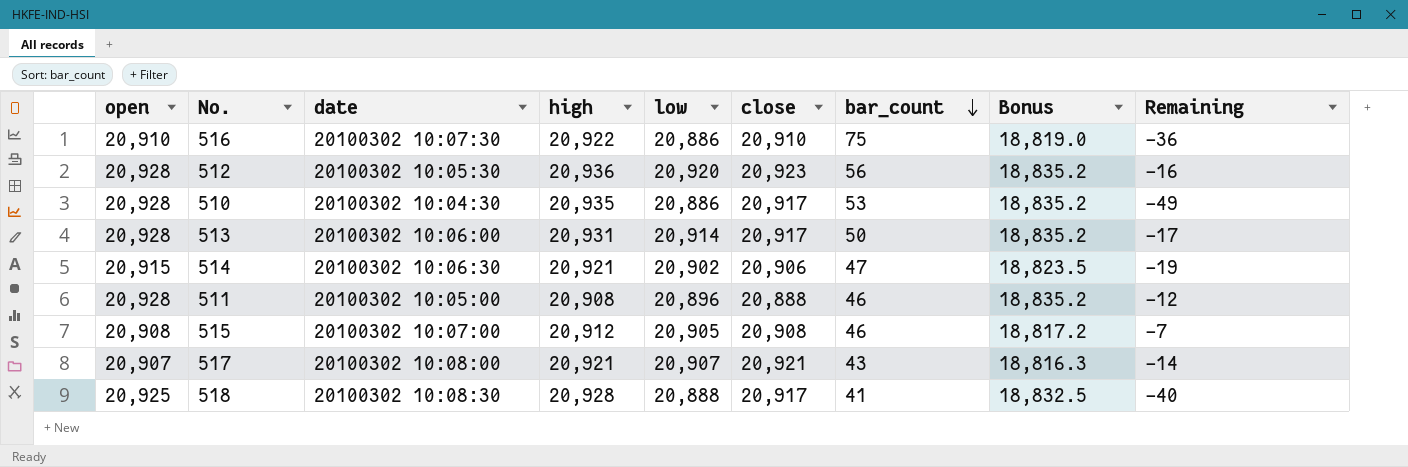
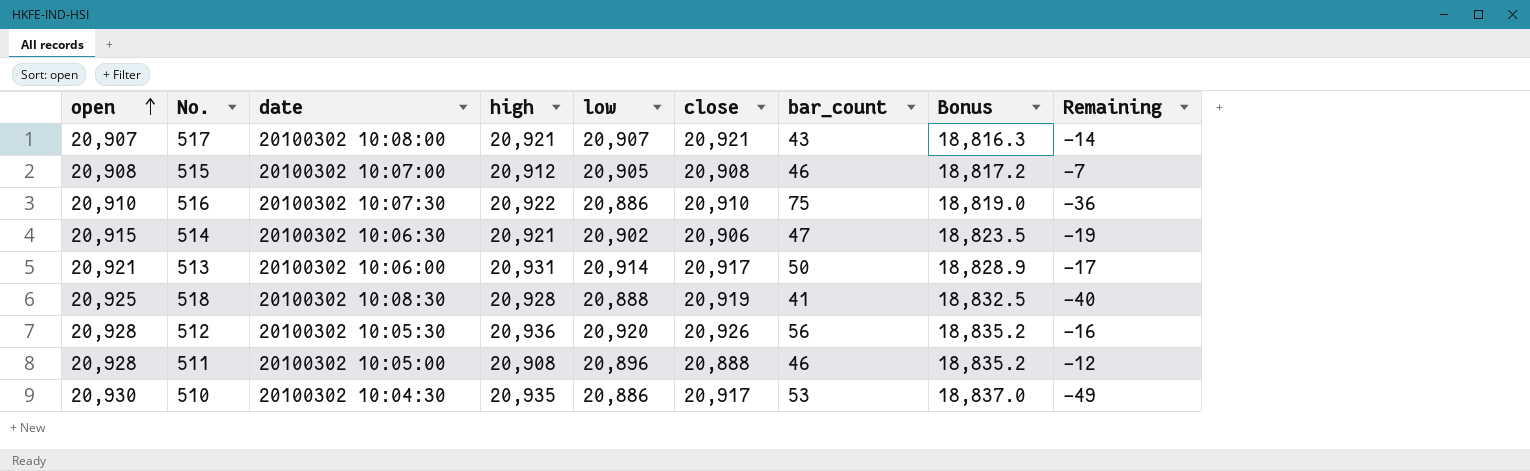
row order: bar_count descending -> open ascending
513 | open: 20,928 -> 20,921
513 | Bonus: 18,835.2 -> 18,828.9
518 | close: 20,917 -> 20,919
512 | close: 20,923 -> 20,926
510 | open: 20,928 -> 20,930
510 | Bonus: 18,835.2 -> 18,837.0

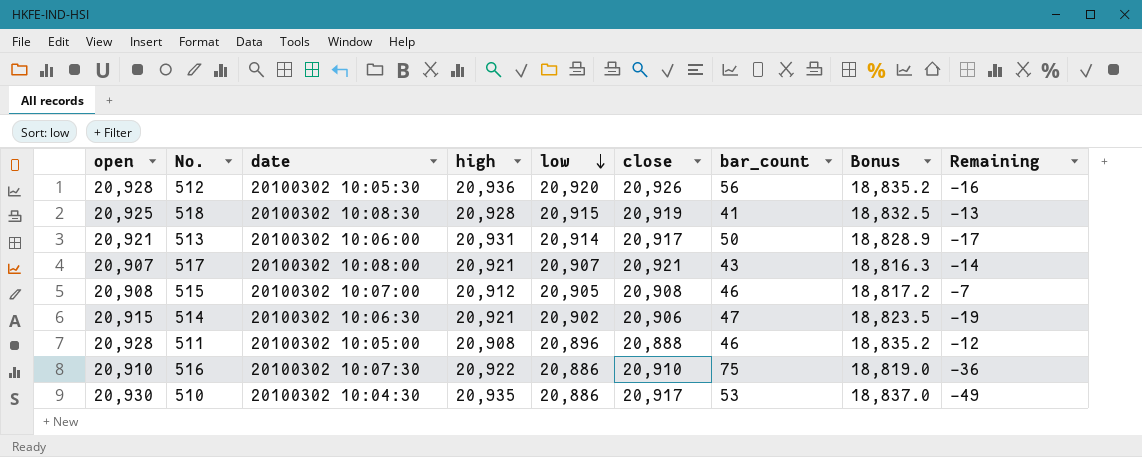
row order: open ascending -> low descending
518 | low: 20,888 -> 20,915
518 | Remaining: -40 -> -13

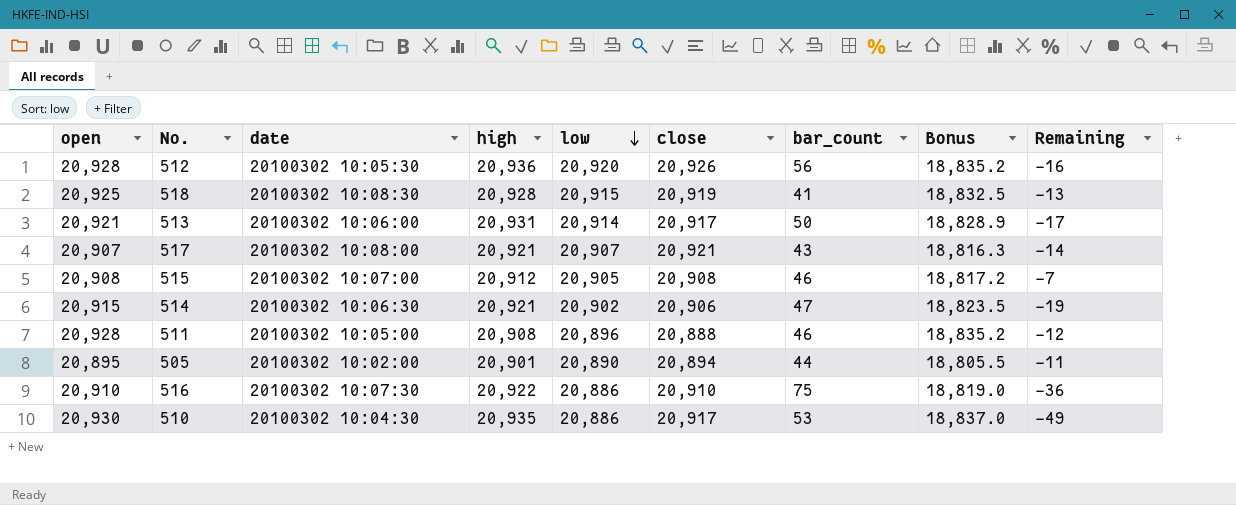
row 505: none -> 20,895 | 20100302 10:02:00 | 20,901 | 20,890 | 20,894 | 44 | 18,805.5 | -11

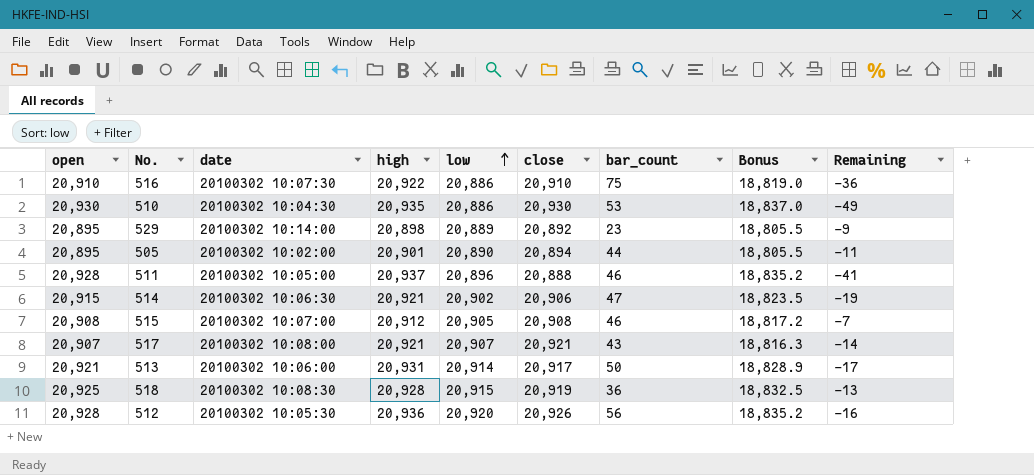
row order: low descending -> low ascending
510 | close: 20,917 -> 20,930
row 529: none -> 20,895 | 20100302 10:14:00 | 20,898 | 20,889 | 20,892 | 23 | 18,805.5 | -9
511 | high: 20,908 -> 20,937
511 | Remaining: -12 -> -41
518 | bar_count: 41 -> 36

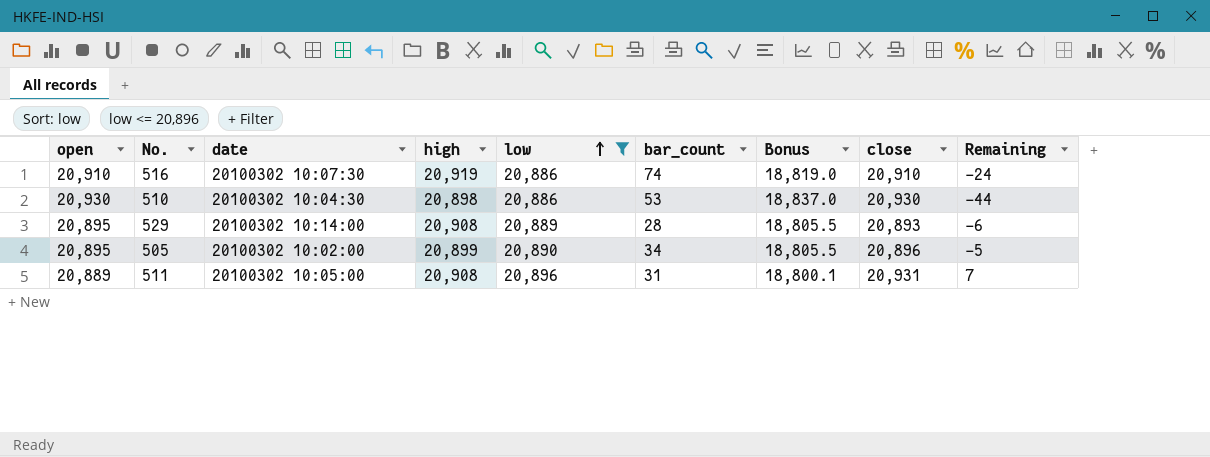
filter: none -> low <= 20,896
column close | position: 6 -> 8
column Remaining | formula: [low] - [high] -> [low] - [open]
516 | high: 20,922 -> 20,919
516 | bar_count: 75 -> 74
510 | high: 20,935 -> 20,898
529 | high: 20,898 -> 20,908
529 | bar_count: 23 -> 28
529 | close: 20,892 -> 20,893
505 | high: 20,901 -> 20,899
505 | bar_count: 44 -> 34
505 | close: 20,894 -> 20,896
511 | open: 20,928 -> 20,889
511 | high: 20,937 -> 20,908
511 | bar_count: 46 -> 31
511 | Bonus: 18,835.2 -> 18,800.1
511 | close: 20,888 -> 20,931

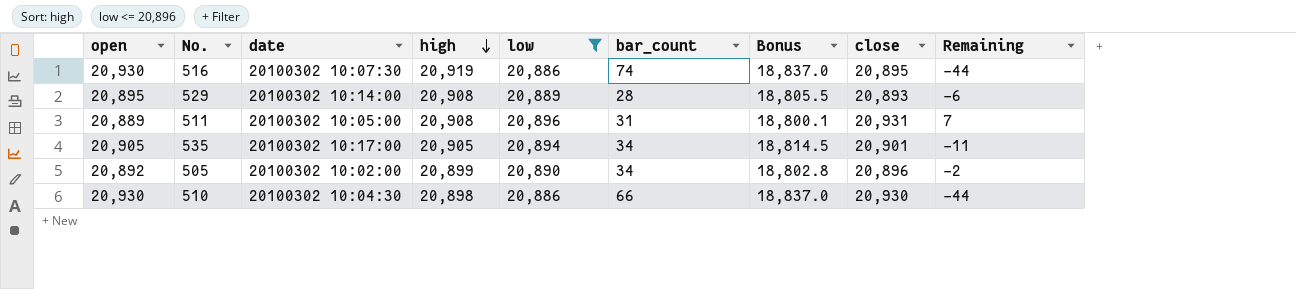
row order: low ascending -> high descending
516 | open: 20,910 -> 20,930
516 | Bonus: 18,819.0 -> 18,837.0
516 | close: 20,910 -> 20,895
516 | Remaining: -24 -> -44
row 535: none -> 20,905 | 20100302 10:17:00 | 20,905 | 20,894 | 34 | 18,814.5 | 20,901 | -11
505 | open: 20,895 -> 20,892
505 | Bonus: 18,805.5 -> 18,802.8
505 | Remaining: -5 -> -2
510 | bar_count: 53 -> 66

